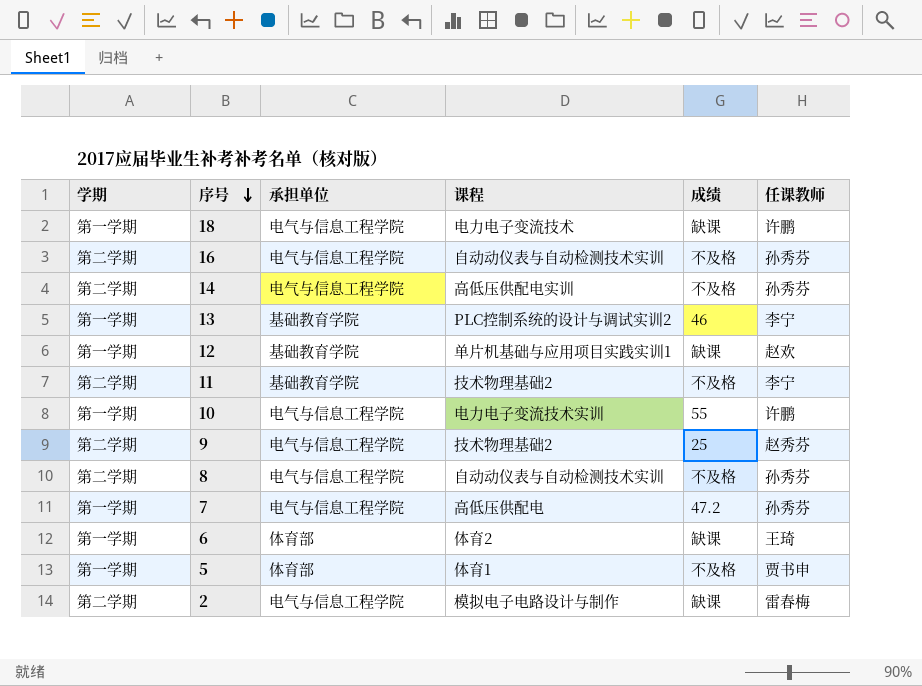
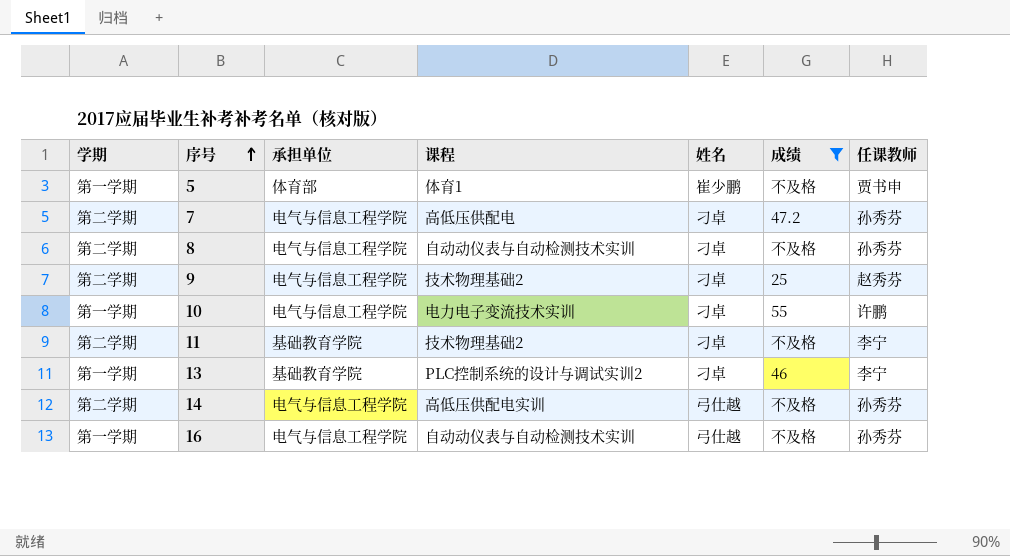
filter: none -> 成绩 != 缺课
row order: 序号 descending -> 序号 ascending
column 姓名 | position: none -> 5
7 | 学期: 第一学期 -> 第二学期
16 | 学期: 第二学期 -> 第一学期

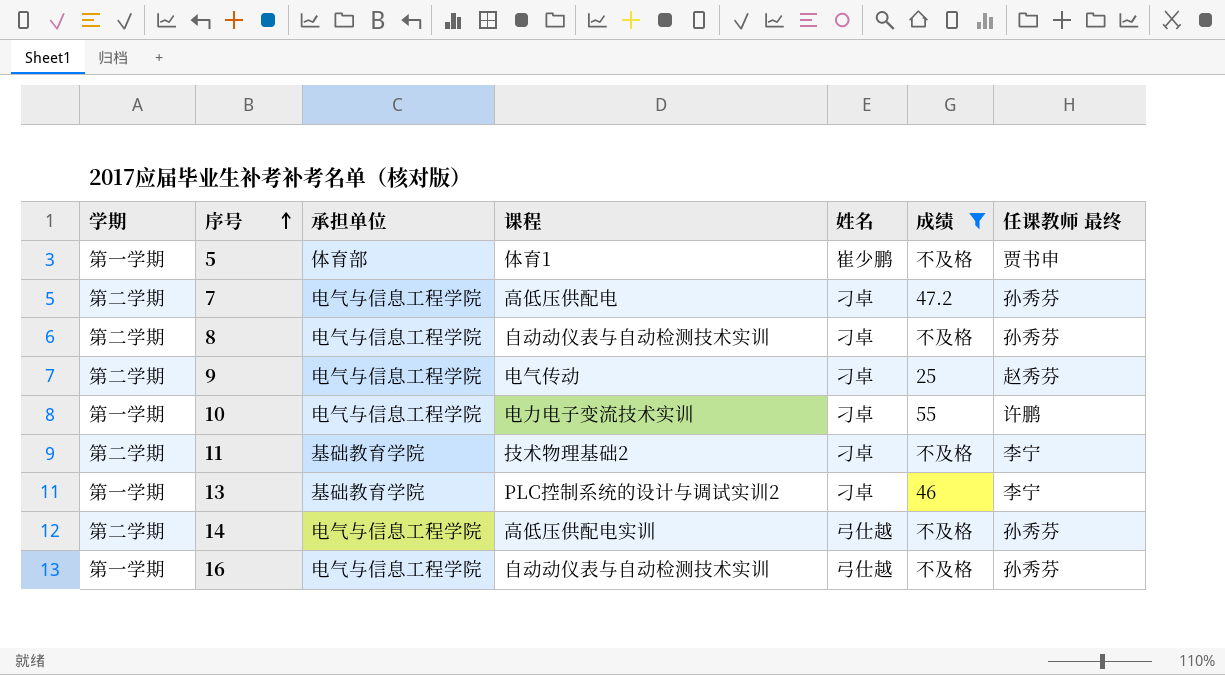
column name: 任课教师 -> 任课教师 最终
9 | 课程: 技术物理基础2 -> 电气传动

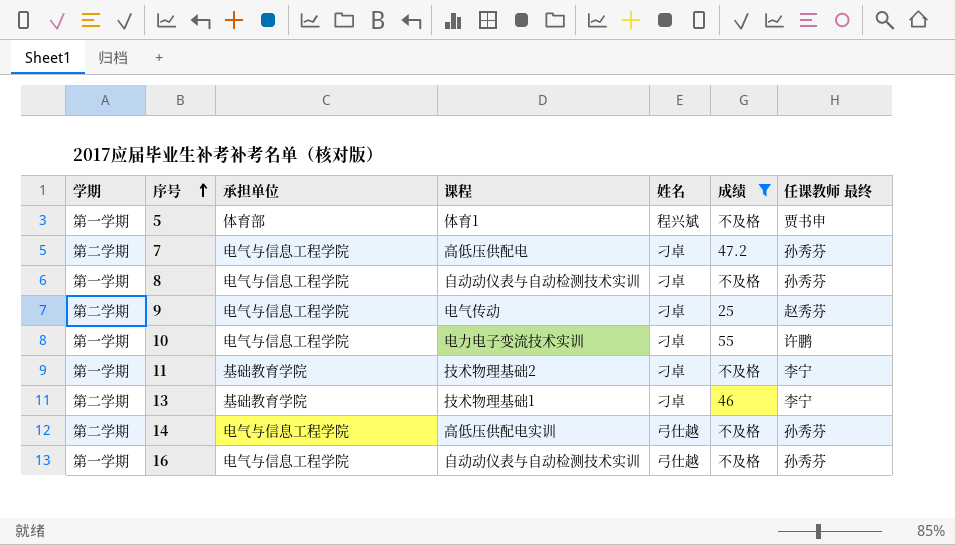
5 | 姓名: 崔少鹏 -> 程兴斌
8 | 学期: 第二学期 -> 第一学期
11 | 学期: 第二学期 -> 第一学期
13 | 学期: 第一学期 -> 第二学期
13 | 课程: PLC控制系统的设计与调试实训2 -> 技术物理基础1

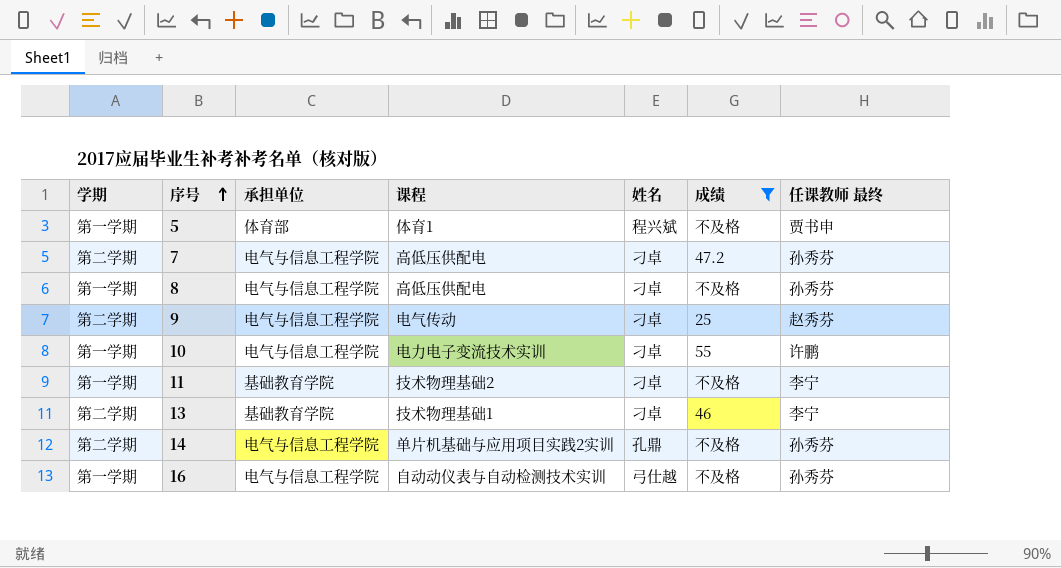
8 | 课程: 自动动仪表与自动检测技术实训 -> 高低压供配电
14 | 课程: 高低压供配电实训 -> 单片机基础与应用项目实践2实训
14 | 姓名: 弓仕越 -> 孔鼎

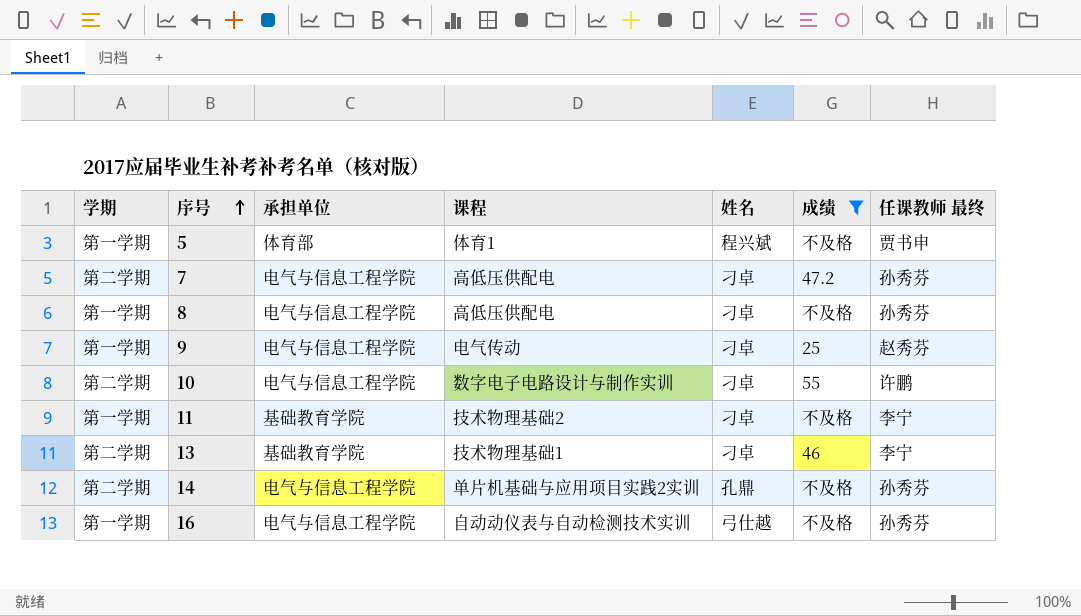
9 | 学期: 第二学期 -> 第一学期
10 | 学期: 第一学期 -> 第二学期
10 | 课程: 电力电子变流技术实训 -> 数字电子电路设计与制作实训

